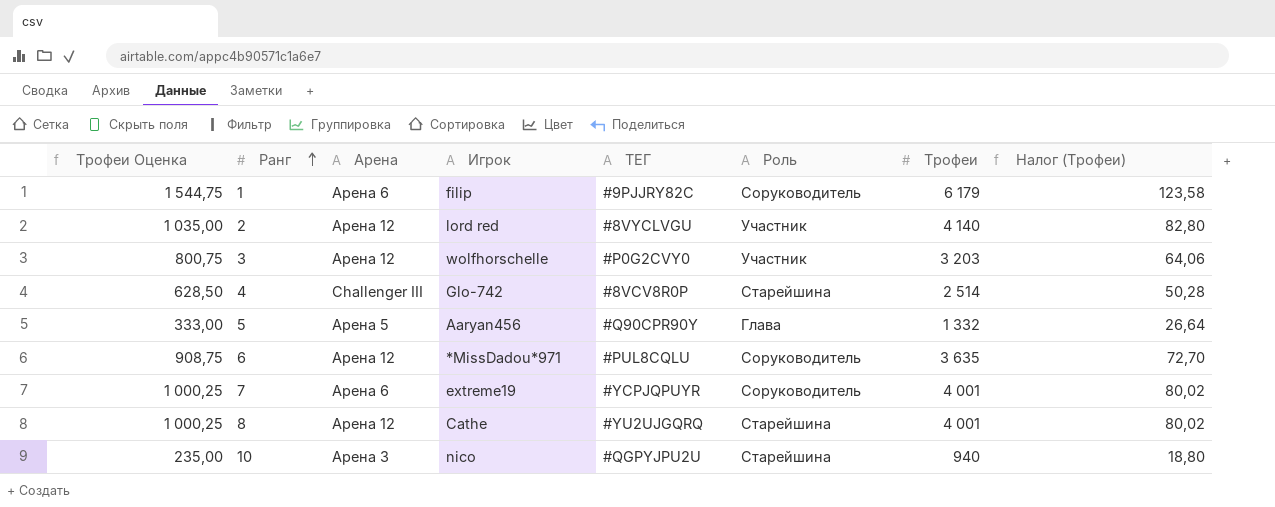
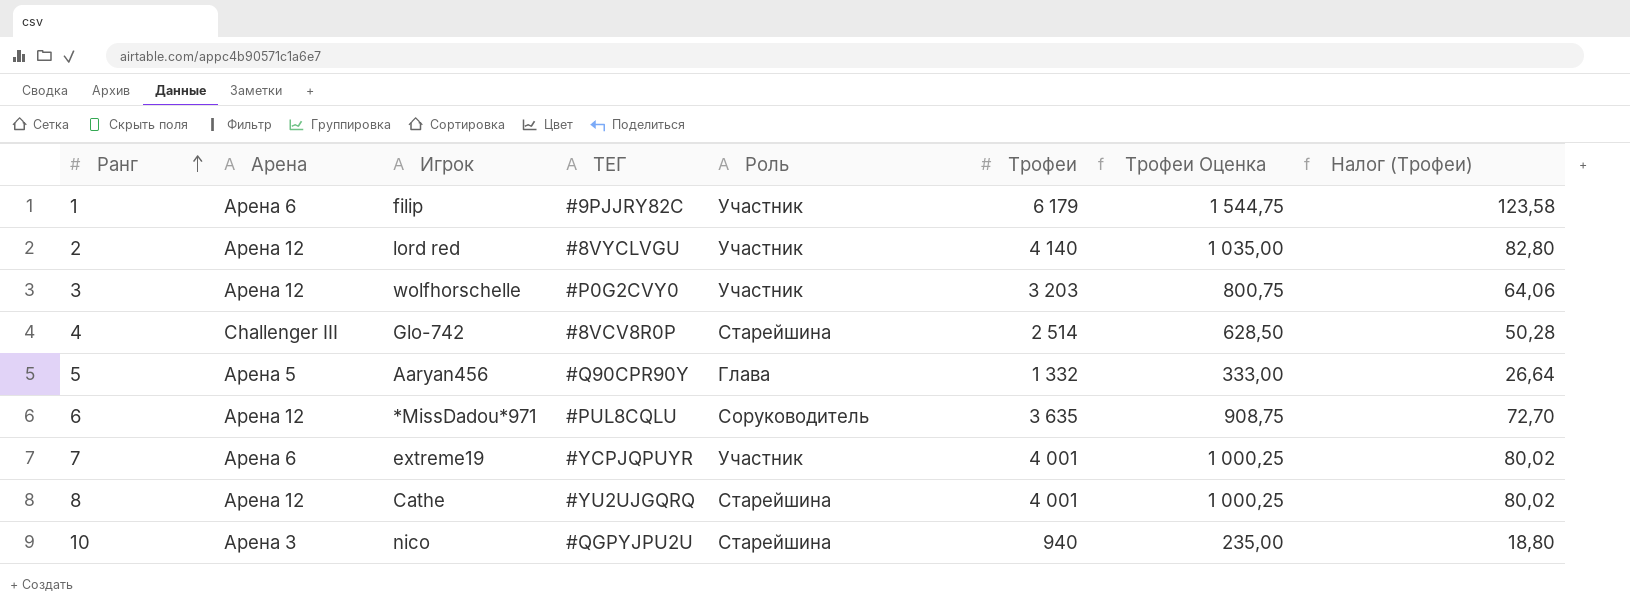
column Трофеи Оценка | position: 1 -> 7
1 | Роль: Соруководитель -> Участник
7 | Роль: Соруководитель -> Участник

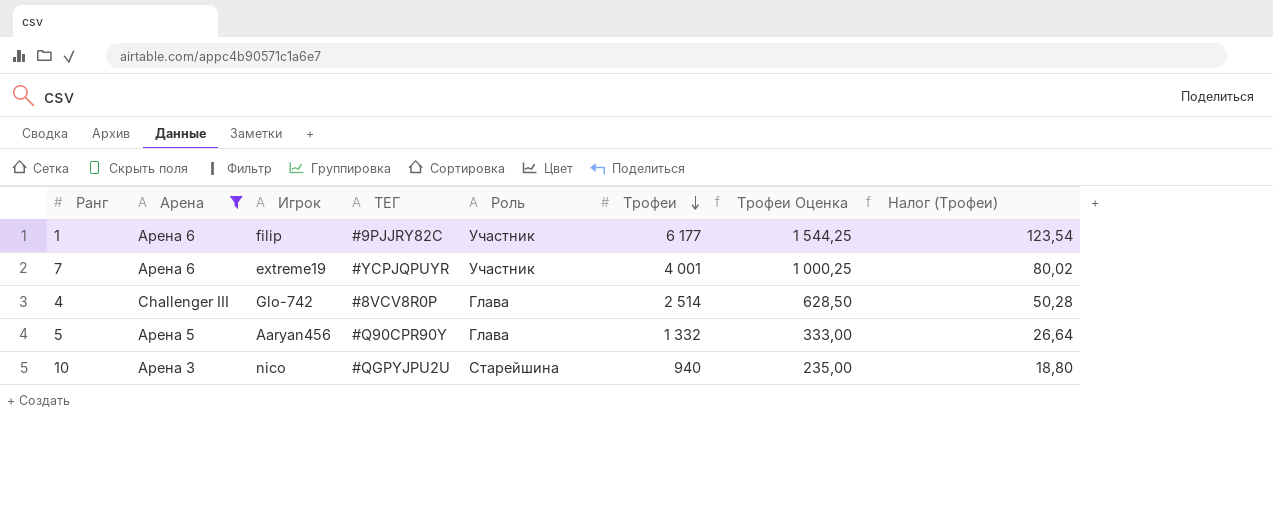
filter: none -> Арена != Арена 12
row order: Ранг ascending -> Трофеи descending
1 | Трофеи: 6 179 -> 6 177
1 | Трофеи Оценка: 1 544,75 -> 1 544,25
1 | Налог (Трофеи): 123,58 -> 123,54
4 | Роль: Старейшина -> Глава

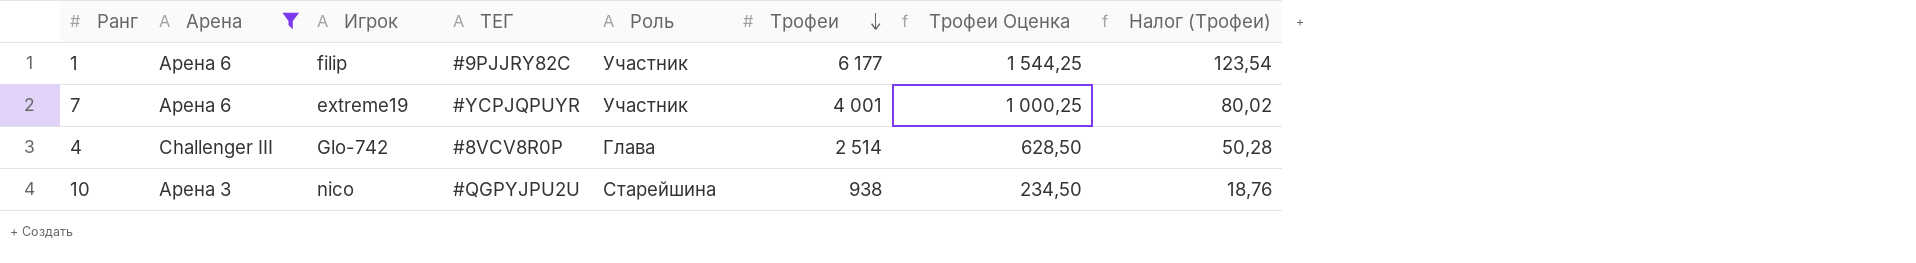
row 5: Арена 5 | Aaryan456 | #Q90CPR90Y | Глава | 1 332 | 333,00 | 26,64 -> none
10 | Трофеи: 940 -> 938
10 | Трофеи Оценка: 235,00 -> 234,50
10 | Налог (Трофеи): 18,80 -> 18,76

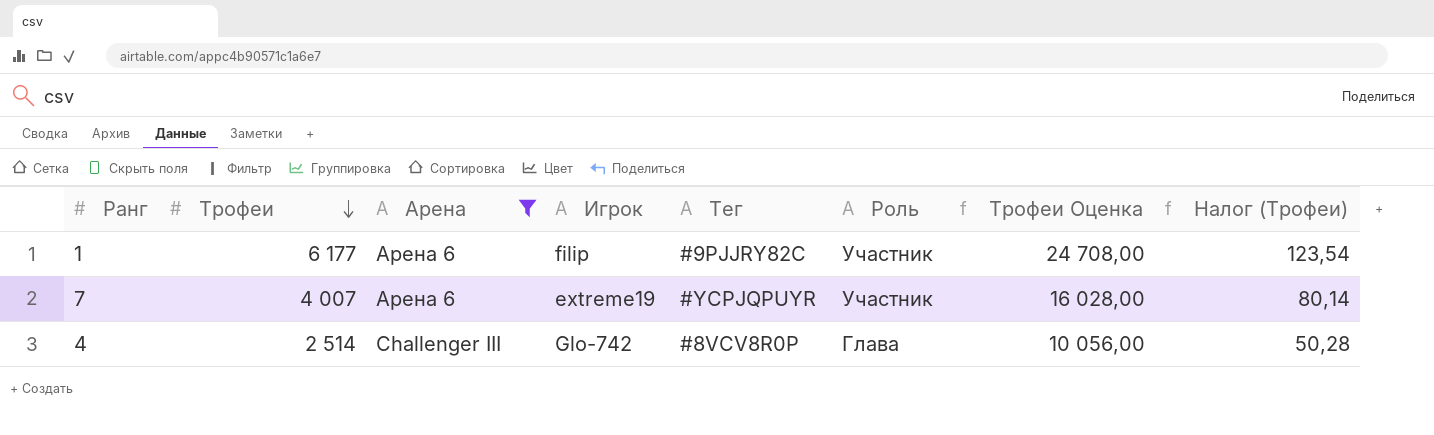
column Трофеи | position: 6 -> 2
column name: ТЕГ -> Тег
column Трофеи Оценка | formula: [Трофеи] * 0,25 -> [Трофеи] * 4
row 10: Арена 3 | nico | #QGPYJPU2U | Старейшина | 938 | 234,50 | 18,76 -> none
7 | Трофеи: 4 001 -> 4 007
7 | Налог (Трофеи): 80,02 -> 80,14

